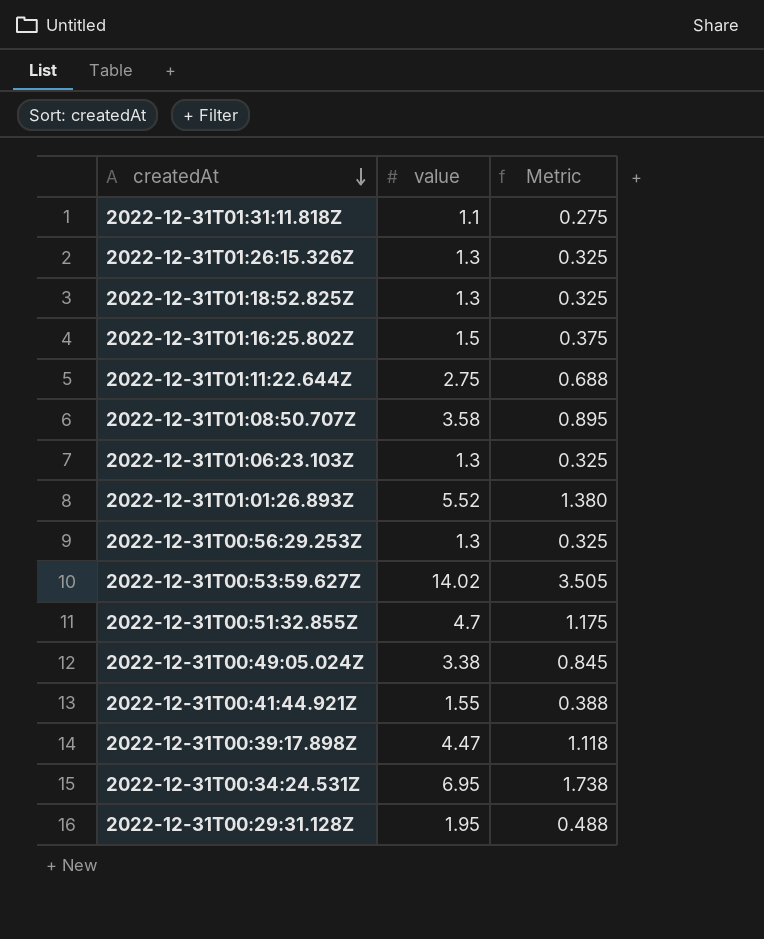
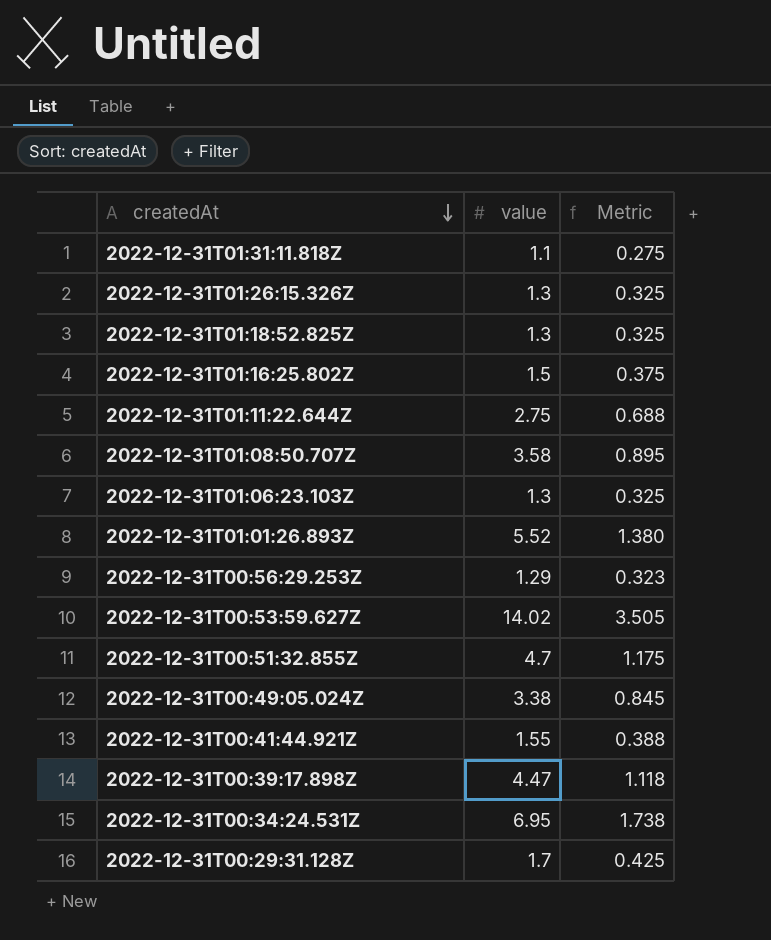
2022-12-31T00:56:29.253Z | value: 1.3 -> 1.29
2022-12-31T00:56:29.253Z | Metric: 0.325 -> 0.323
2022-12-31T00:29:31.128Z | value: 1.95 -> 1.7
2022-12-31T00:29:31.128Z | Metric: 0.488 -> 0.425

